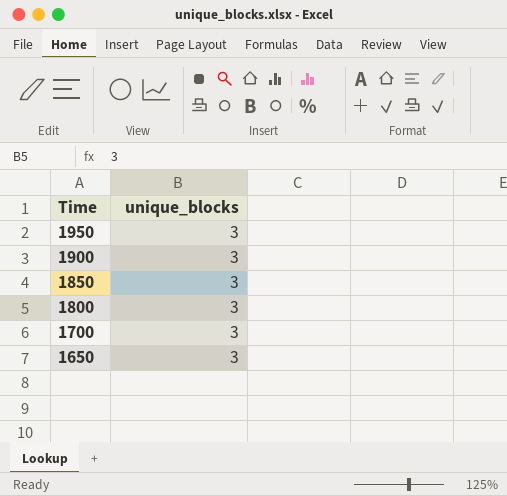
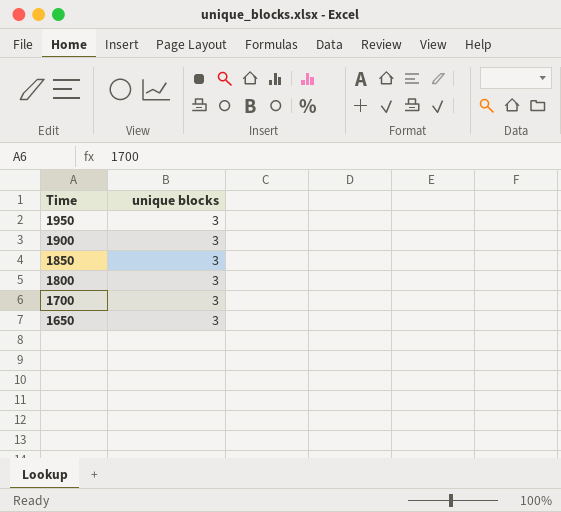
column name: unique_blocks -> unique blocks

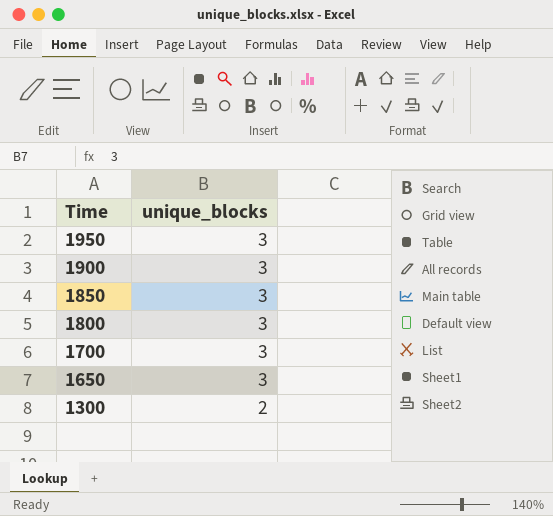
column name: unique blocks -> unique_blocks
row 1300: none -> 2

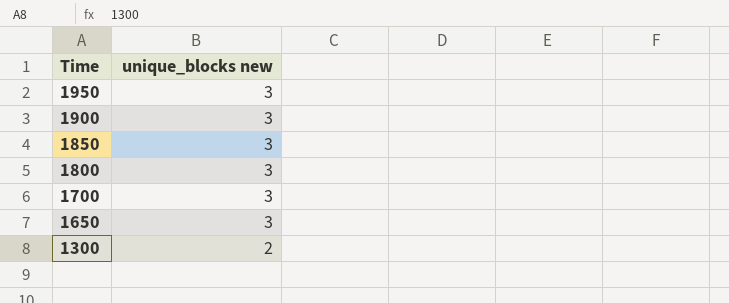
column name: unique_blocks -> unique_blocks new

